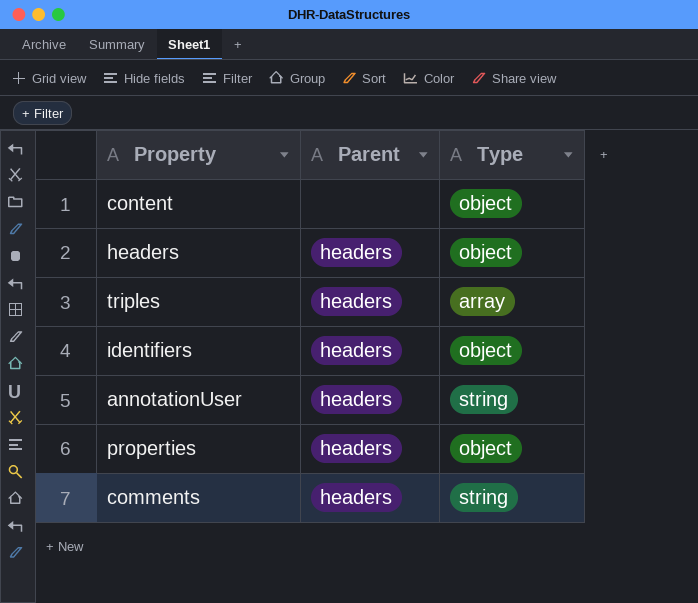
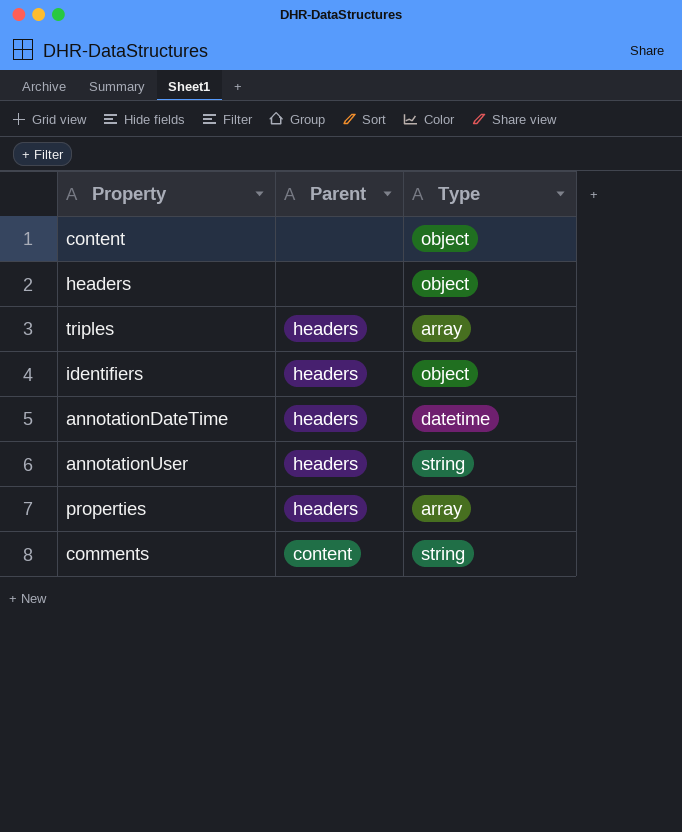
headers | Parent: headers -> none
row annotationDateTime: none -> headers | datetime
properties | Type: object -> array
comments | Parent: headers -> content

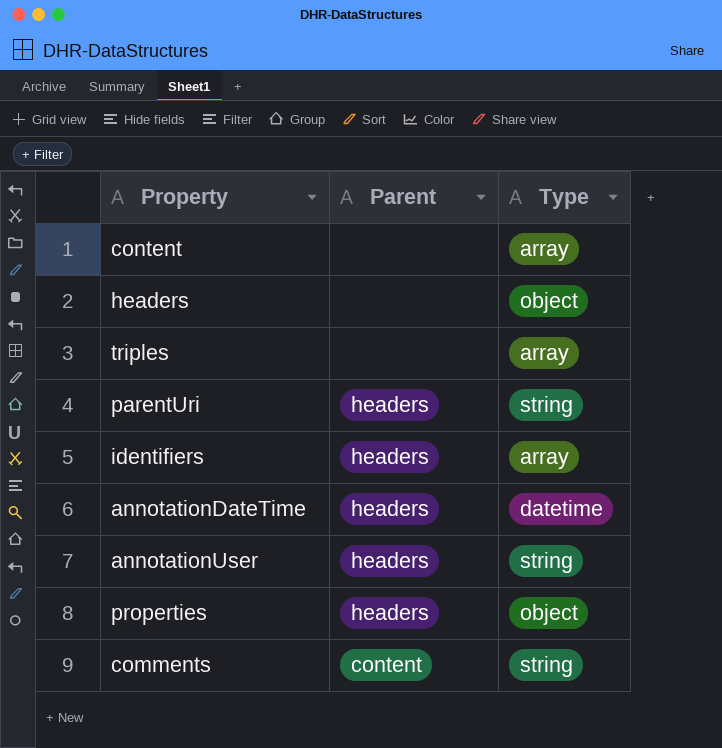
content | Type: object -> array
triples | Parent: headers -> none
row parentUri: none -> headers | string
identifiers | Type: object -> array
properties | Type: array -> object

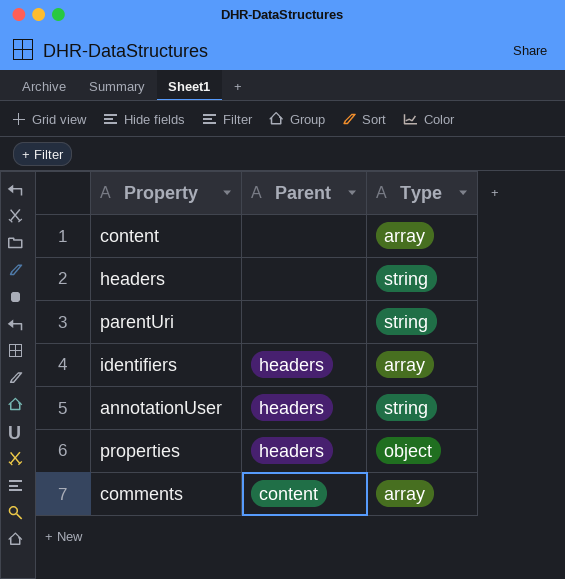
row triples: none | array -> none
row annotationDateTime: headers | datetime -> none
headers | Type: object -> string
parentUri | Parent: headers -> none
comments | Type: string -> array

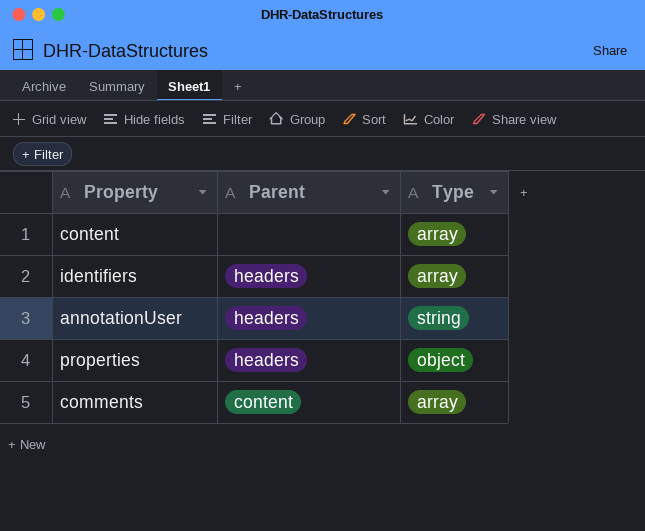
row headers: none | string -> none
row parentUri: none | string -> none

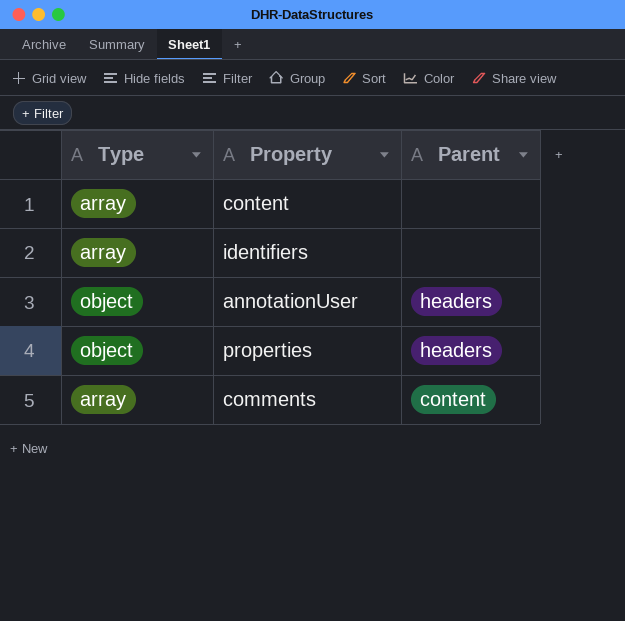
column Type | position: 3 -> 1
identifiers | Parent: headers -> none
annotationUser | Type: string -> object

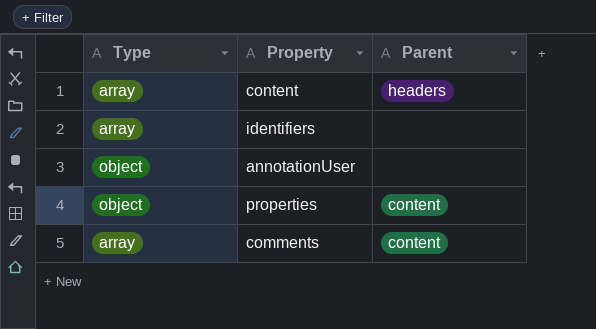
content | Parent: none -> headers
annotationUser | Parent: headers -> none
properties | Parent: headers -> content

